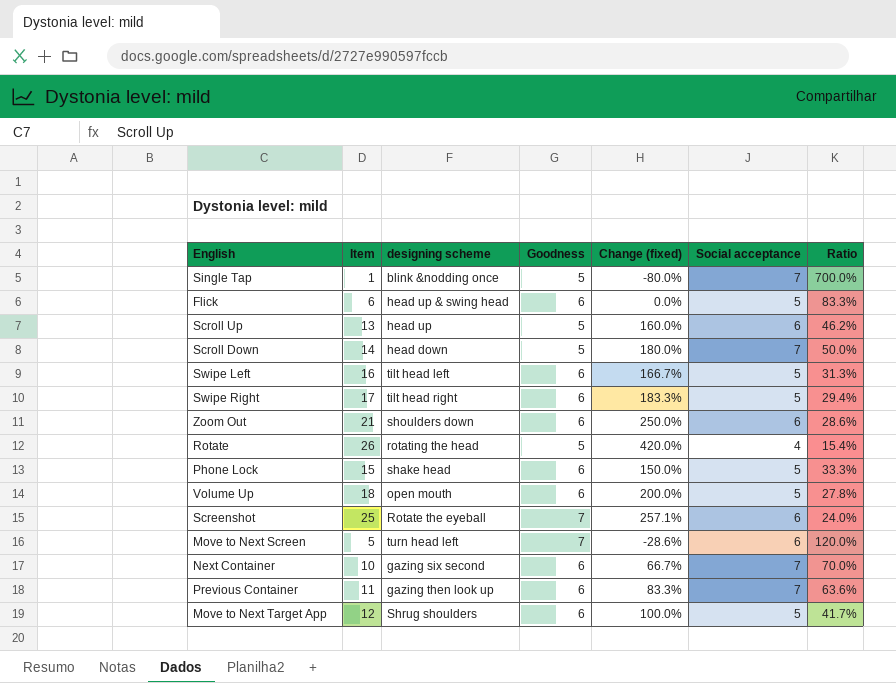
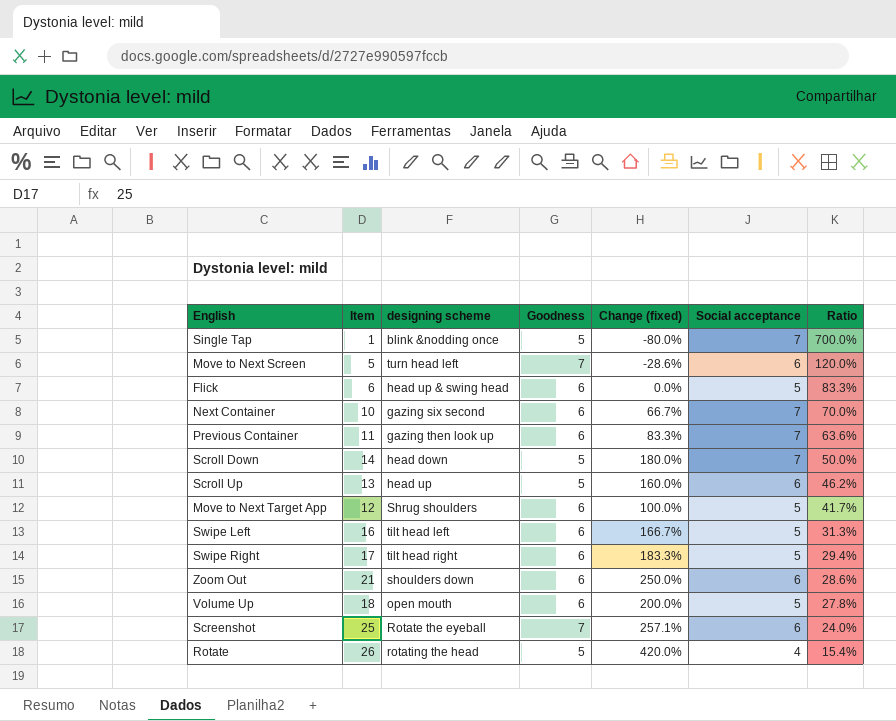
row order: none -> Ratio descending
row Phone Lock: 15 | shake head | 6 | 150.0% | 5 | 33.3% -> none

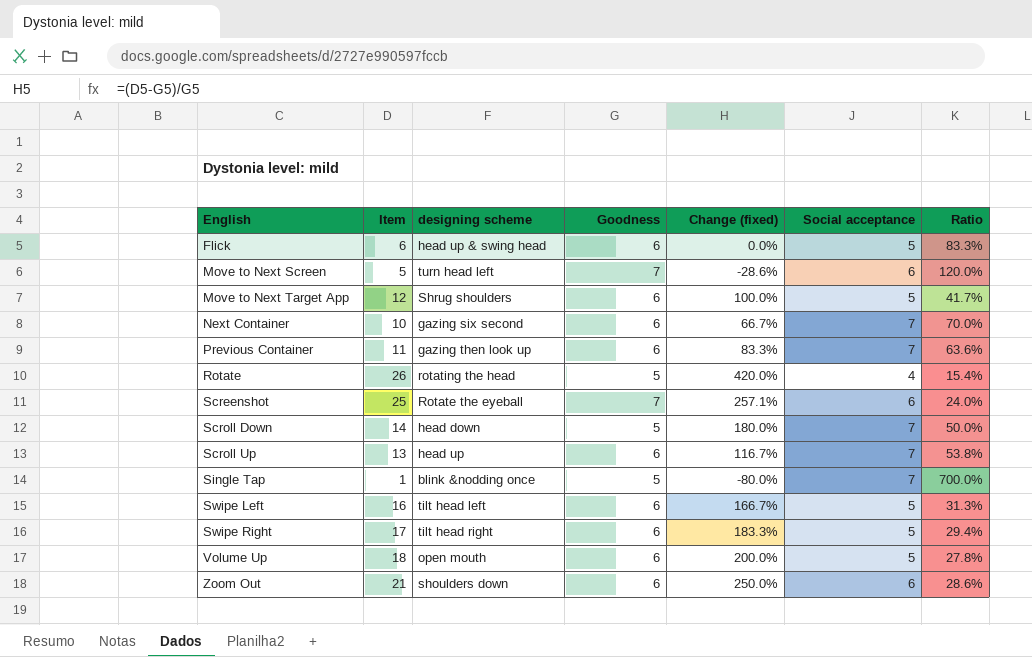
row order: Ratio descending -> English ascending
Scroll Up | Goodness: 5 -> 6
Scroll Up | Change (fixed): 160.0% -> 116.7%
Scroll Up | Social acceptance: 6 -> 7
Scroll Up | Ratio: 46.2% -> 53.8%

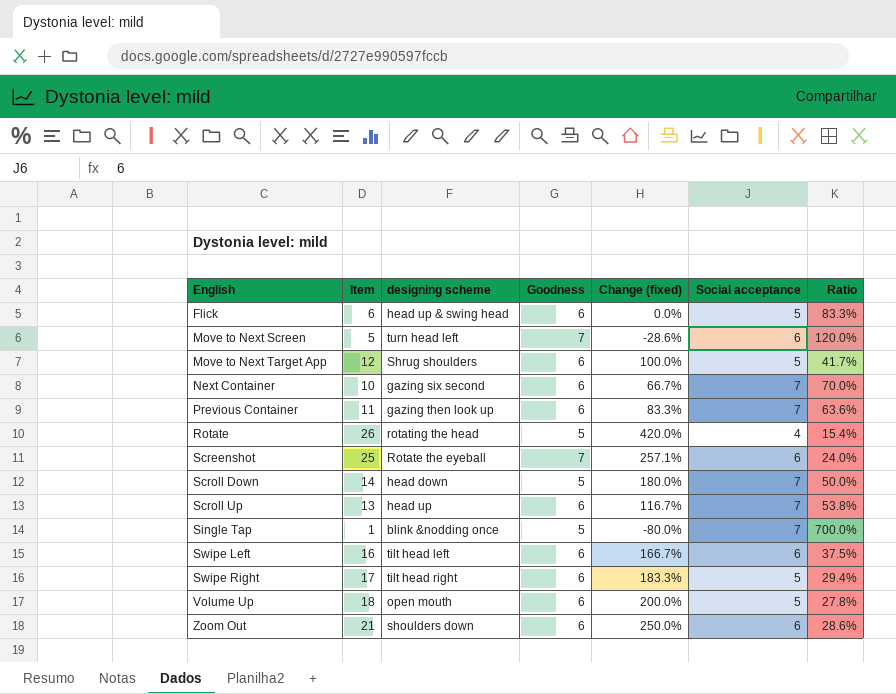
Swipe Left | Social acceptance: 5 -> 6
Swipe Left | Ratio: 31.3% -> 37.5%

